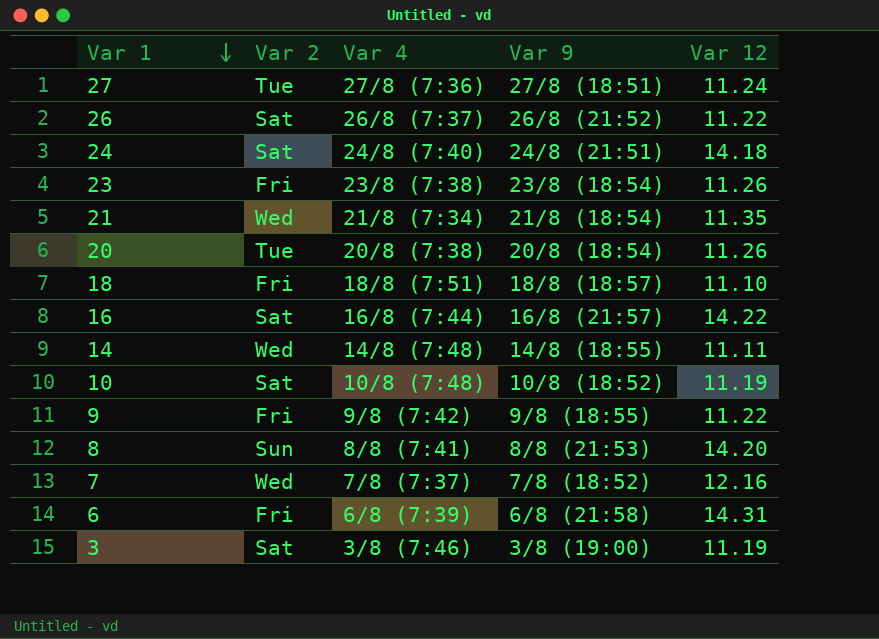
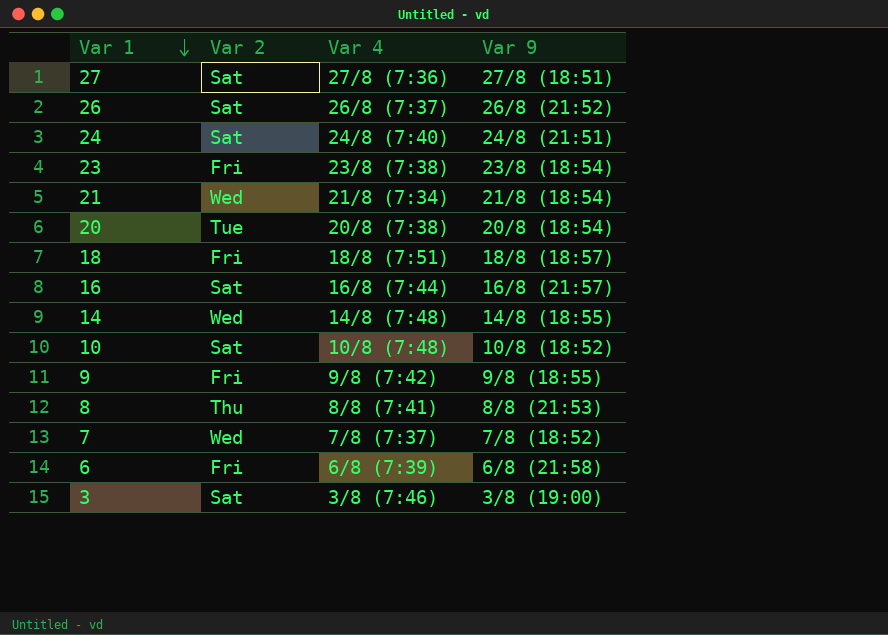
column Var 12 | position: 5 -> none
27 | Var 2: Tue -> Sat
8 | Var 2: Sun -> Thu

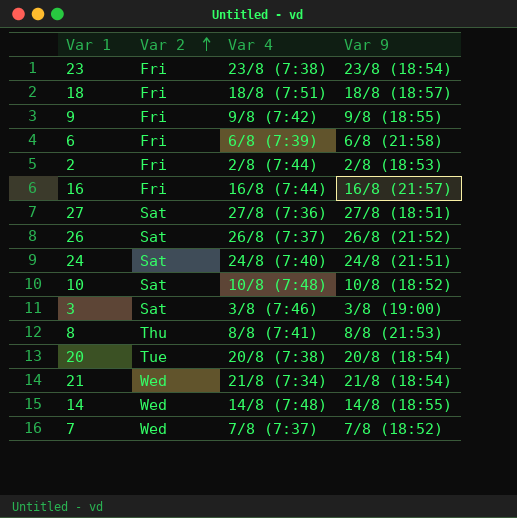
row order: Var 1 descending -> Var 2 ascending
row 2: none -> Fri | 2/8 (7:44) | 2/8 (18:53)
16 | Var 2: Sat -> Fri

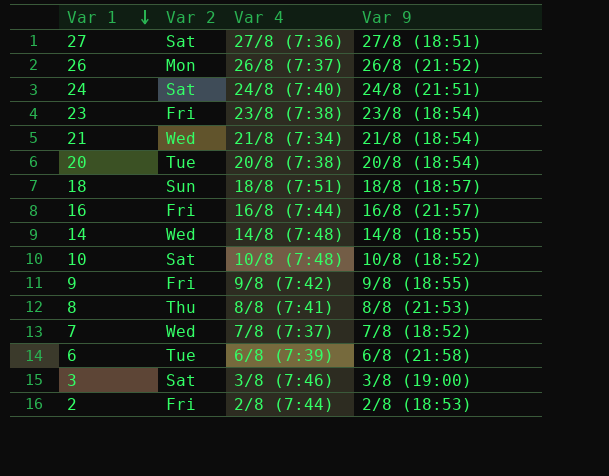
row order: Var 2 ascending -> Var 1 descending
26 | Var 2: Sat -> Mon
18 | Var 2: Fri -> Sun
6 | Var 2: Fri -> Tue

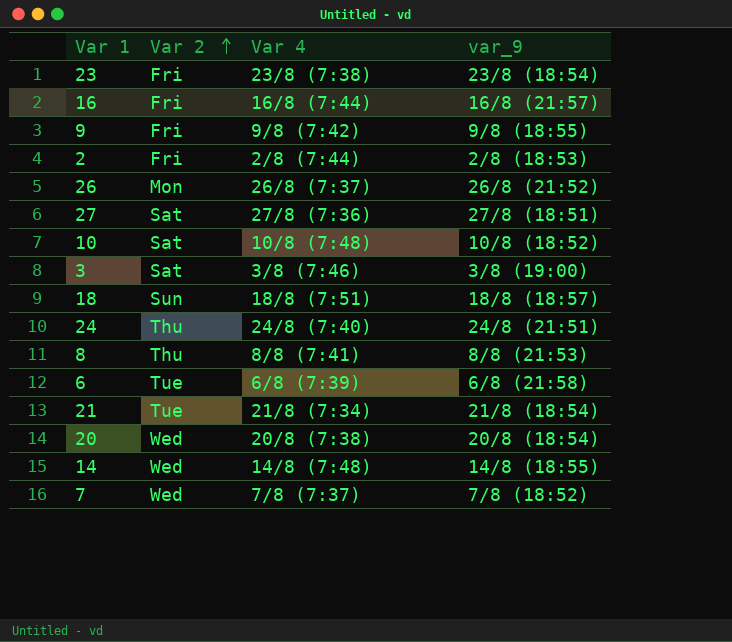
row order: Var 1 descending -> Var 2 ascending
column name: Var 9 -> var_9
24 | Var 2: Sat -> Thu
21 | Var 2: Wed -> Tue
20 | Var 2: Tue -> Wed

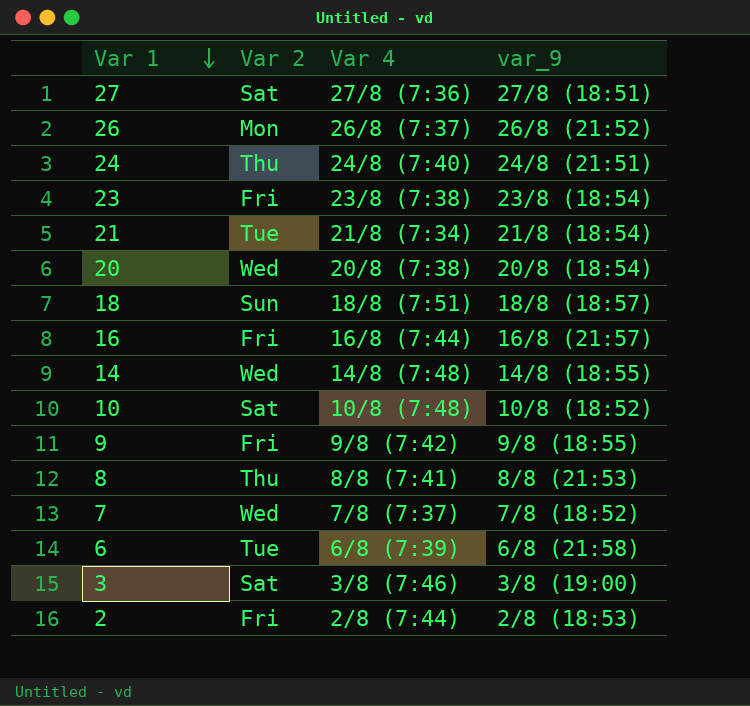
row order: Var 2 ascending -> Var 1 descending

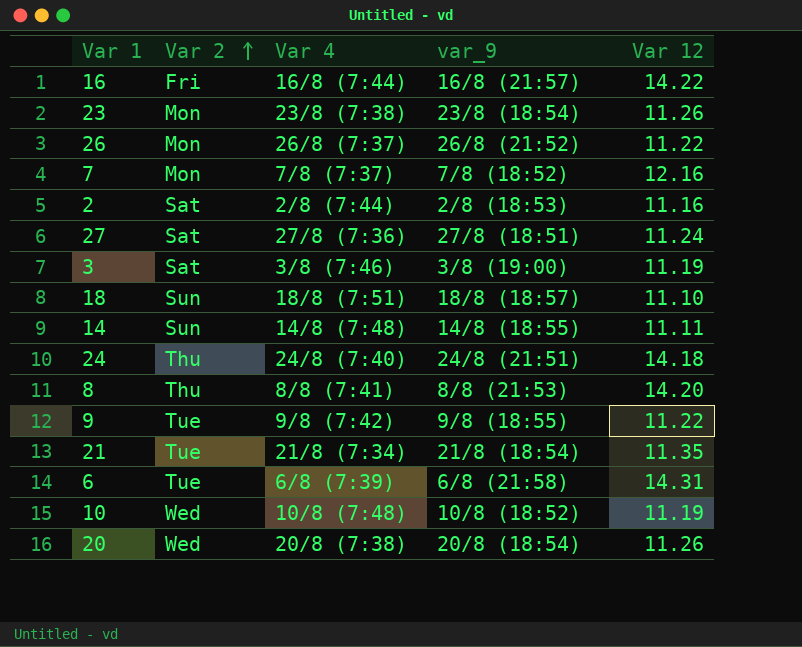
row order: Var 1 descending -> Var 2 ascending
column Var 12 | position: none -> 5
23 | Var 2: Fri -> Mon
7 | Var 2: Wed -> Mon
2 | Var 2: Fri -> Sat
14 | Var 2: Wed -> Sun
9 | Var 2: Fri -> Tue
10 | Var 2: Sat -> Wed

